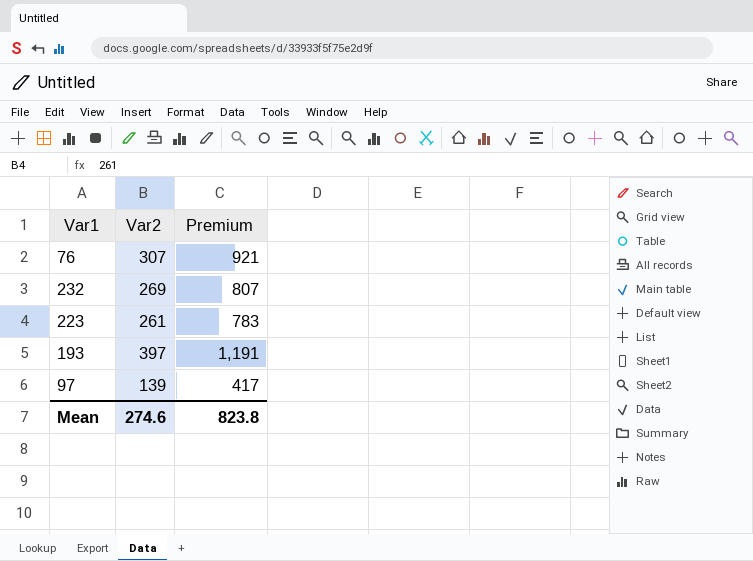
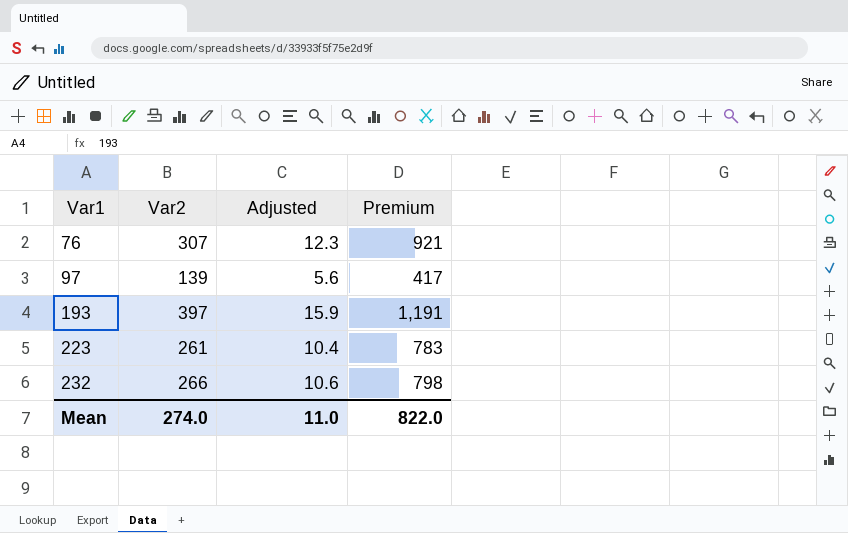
row order: none -> Var1 ascending
column Adjusted | formula: none -> [Var2] * 0.04
232 | Var2: 269 -> 266
232 | Premium: 807 -> 798
Mean | Var2: 274.6 -> 274.0
Mean | Premium: 823.8 -> 822.0

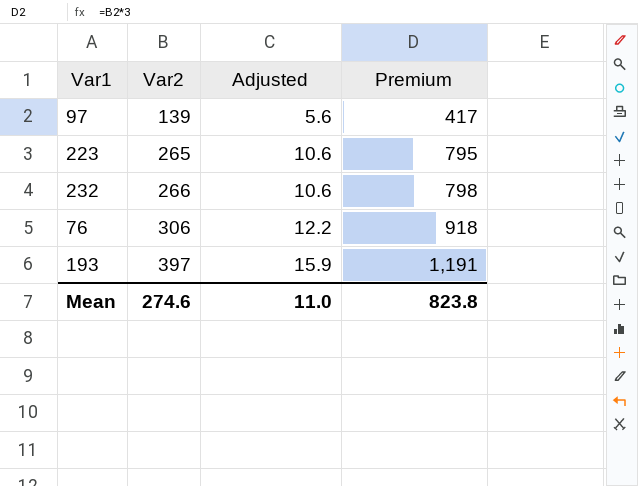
row order: Var1 ascending -> Var2 ascending
223 | Var2: 261 -> 265
223 | Adjusted: 10.4 -> 10.6
223 | Premium: 783 -> 795
76 | Var2: 307 -> 306
76 | Adjusted: 12.3 -> 12.2
76 | Premium: 921 -> 918
Mean | Var2: 274.0 -> 274.6
Mean | Premium: 822.0 -> 823.8

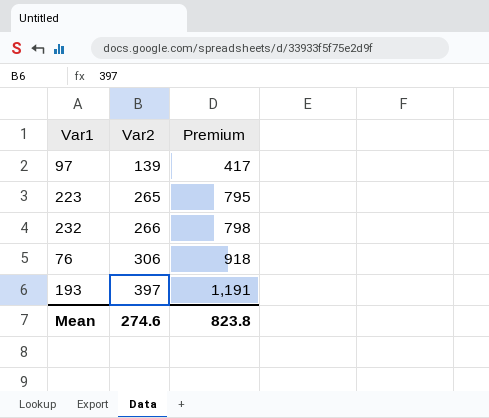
column Adjusted | formula: [Var2] * 0.04 -> none

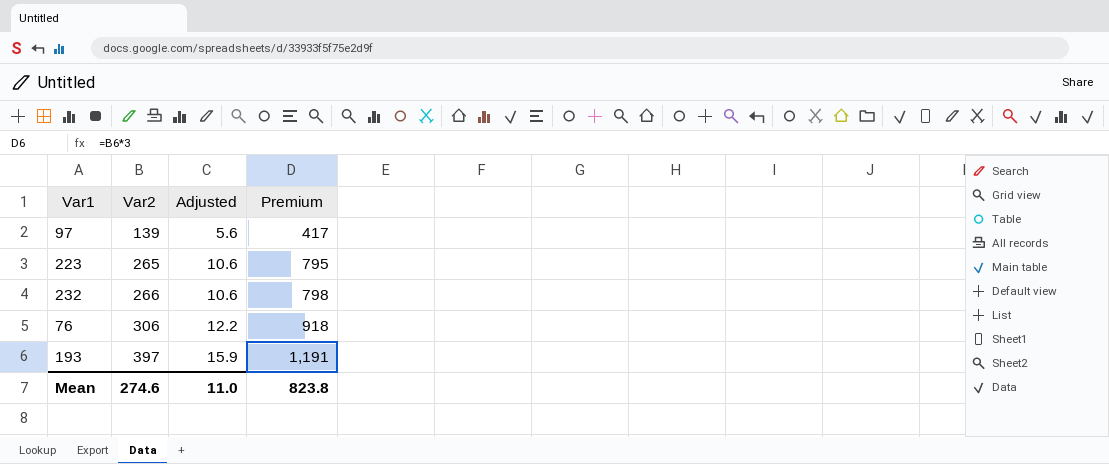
column Adjusted | formula: none -> [Var2] * 0.04

